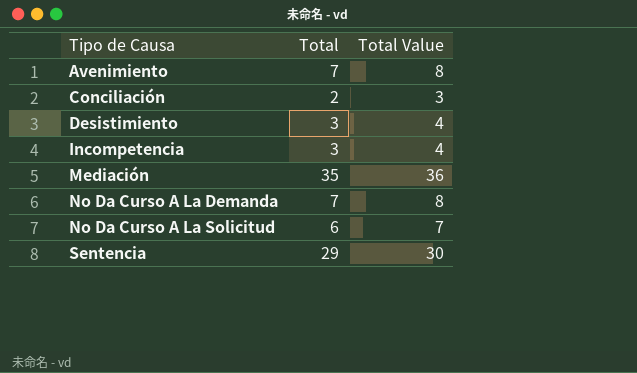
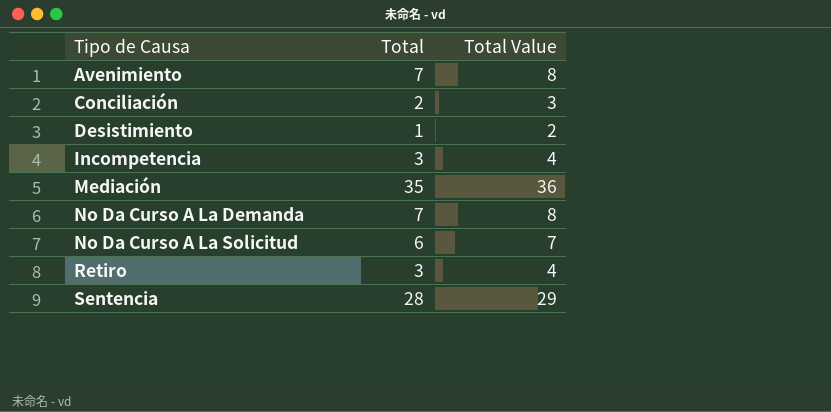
Desistimiento | Total: 3 -> 1
Desistimiento | Total Value: 4 -> 2
row Retiro: none -> 3 | 4
Sentencia | Total: 29 -> 28
Sentencia | Total Value: 30 -> 29

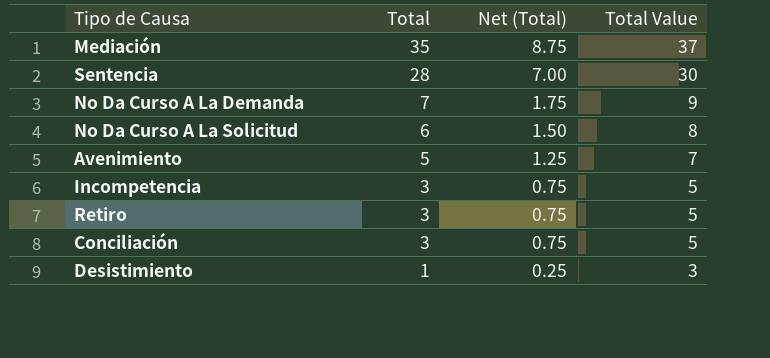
row order: Tipo de Causa ascending -> Total descending
column Net (Total) | formula: none -> [Total] * 0.25
column Total Value | formula: [Total] + 1 -> [Total] + 2
Avenimiento | Total: 7 -> 5
Conciliación | Total: 2 -> 3

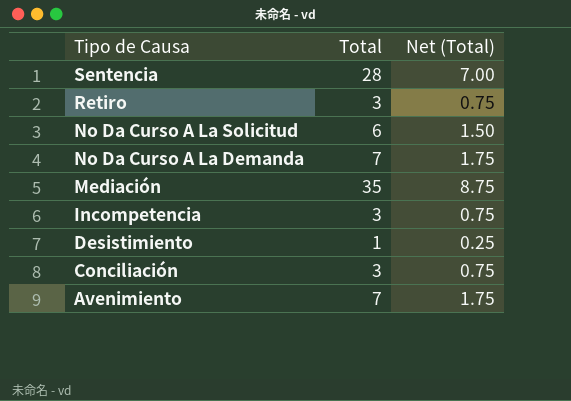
row order: Total descending -> Tipo de Causa descending
column Total Value | formula: [Total] + 2 -> none
Avenimiento | Total: 5 -> 7
Avenimiento | Net (Total): 1.25 -> 1.75

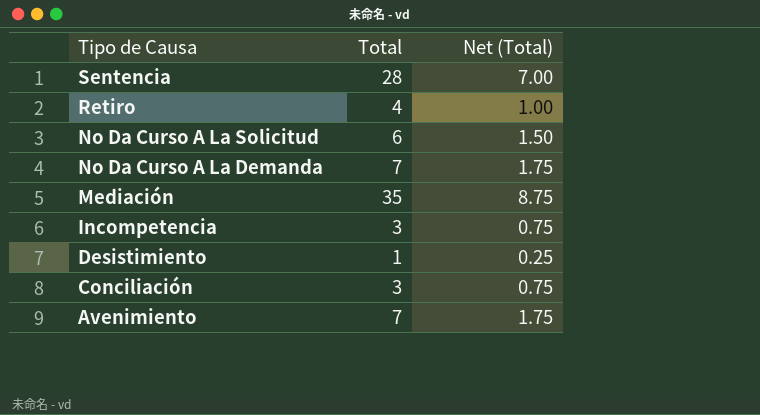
Retiro | Total: 3 -> 4
Retiro | Net (Total): 0.75 -> 1.00

